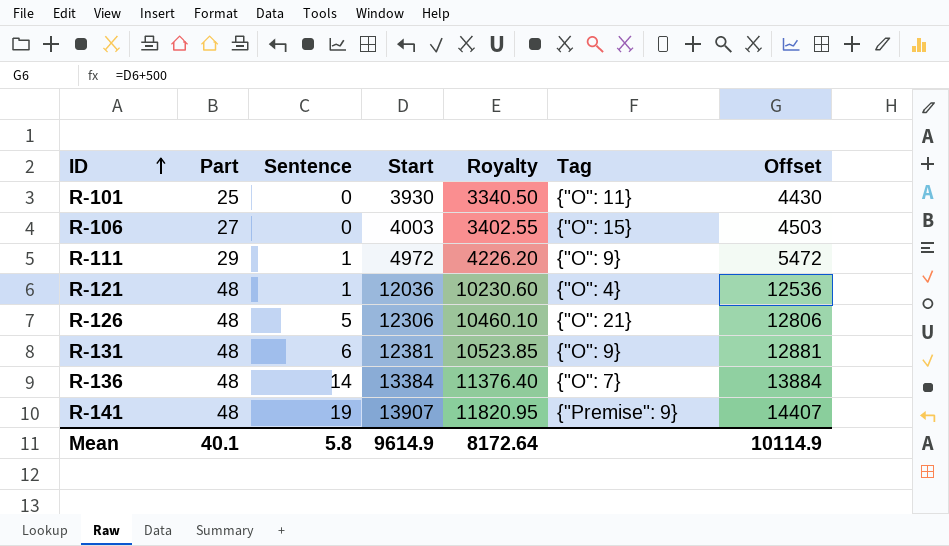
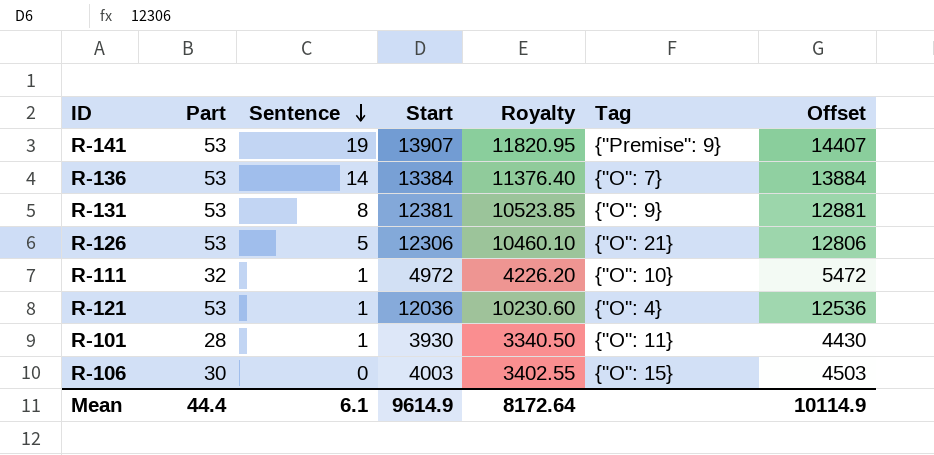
row order: ID ascending -> Sentence descending
R-141 | Part: 48 -> 53
R-136 | Part: 48 -> 53
R-131 | Part: 48 -> 53
R-131 | Sentence: 6 -> 8
R-126 | Part: 48 -> 53
R-111 | Part: 29 -> 32
R-111 | Tag: {"O": 9} -> {"O": 10}
R-121 | Part: 48 -> 53
R-101 | Part: 25 -> 28
R-101 | Sentence: 0 -> 1
R-106 | Part: 27 -> 30
Mean | Part: 40.1 -> 44.4
Mean | Sentence: 5.8 -> 6.1

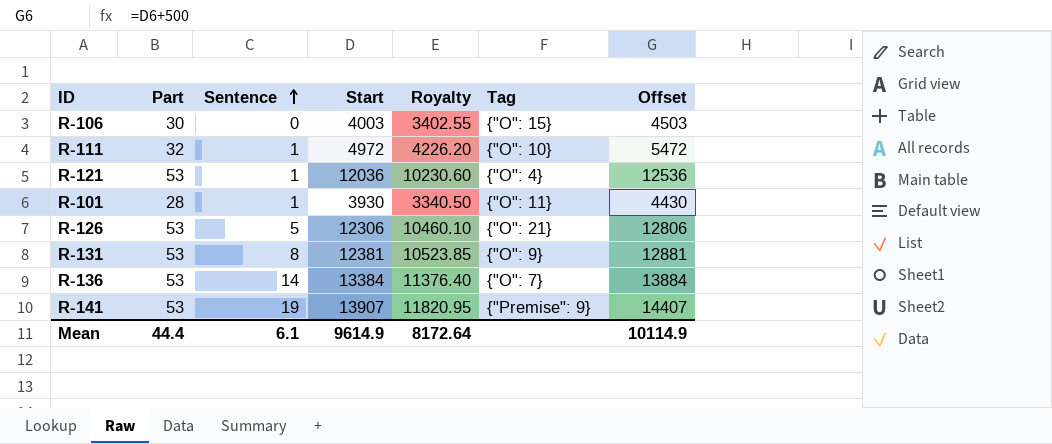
row order: Sentence descending -> Sentence ascending

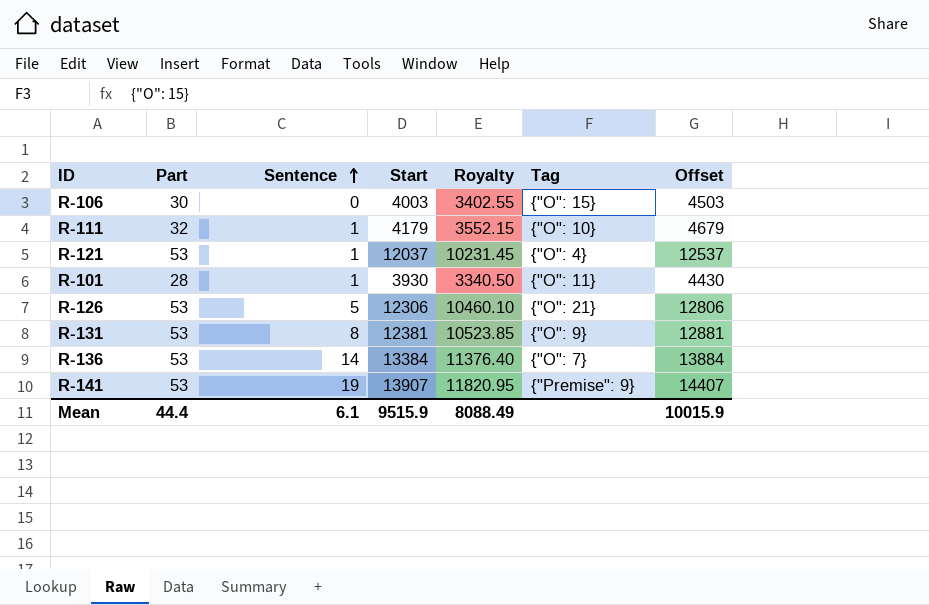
R-111 | Start: 4972 -> 4179
R-111 | Royalty: 4226.20 -> 3552.15
R-111 | Offset: 5472 -> 4679
R-121 | Start: 12036 -> 12037
R-121 | Royalty: 10230.60 -> 10231.45
R-121 | Offset: 12536 -> 12537
Mean | Start: 9614.9 -> 9515.9
Mean | Royalty: 8172.64 -> 8088.49
Mean | Offset: 10114.9 -> 10015.9

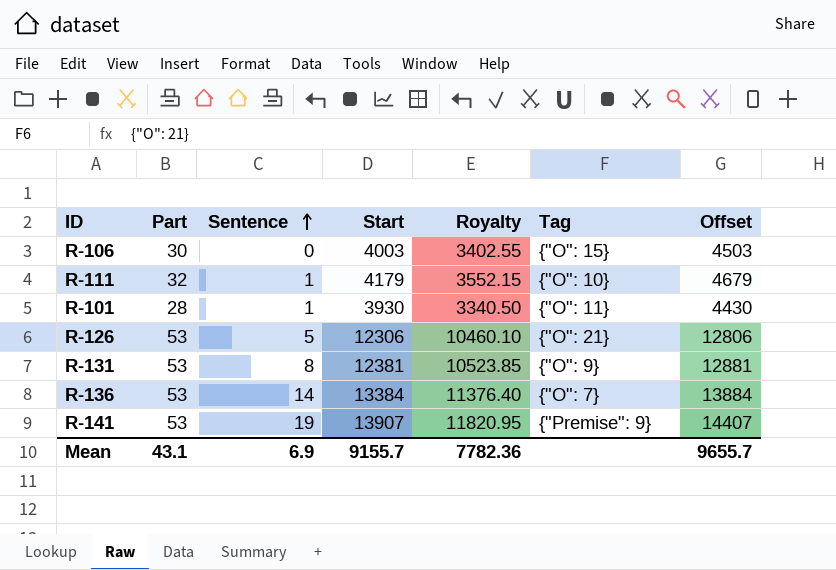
row R-121: 53 | 1 | 12037 | 10231.45 | {"O": 4} | 12537 -> none
Mean | Part: 44.4 -> 43.1
Mean | Sentence: 6.1 -> 6.9
Mean | Start: 9515.9 -> 9155.7
Mean | Royalty: 8088.49 -> 7782.36
Mean | Offset: 10015.9 -> 9655.7

